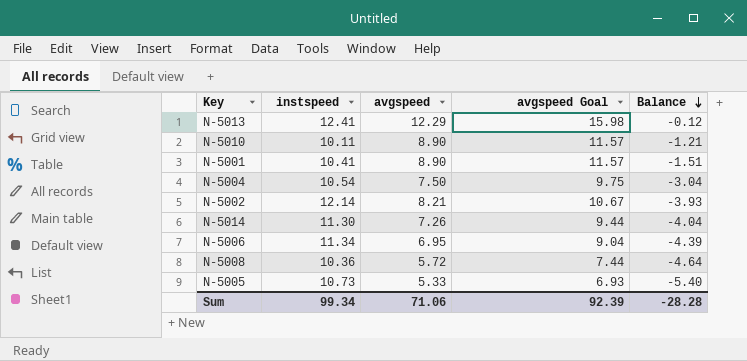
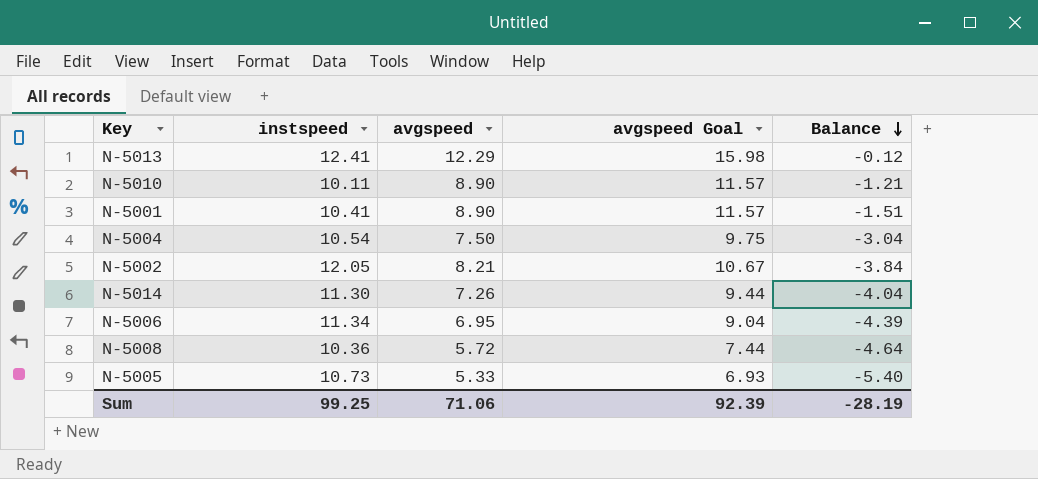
N-5002 | instspeed: 12.14 -> 12.05
N-5002 | Balance: -3.93 -> -3.84
Sum | instspeed: 99.34 -> 99.25
Sum | Balance: -28.28 -> -28.19

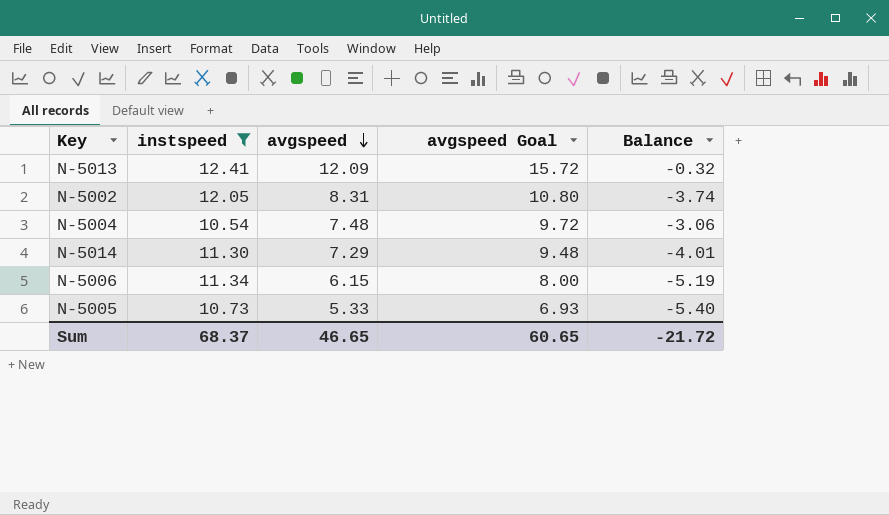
filter: none -> instspeed >= 10.54
row order: Balance descending -> avgspeed descending
N-5013 | avgspeed: 12.29 -> 12.09
N-5013 | avgspeed Goal: 15.98 -> 15.72
N-5013 | Balance: -0.12 -> -0.32
N-5002 | avgspeed: 8.21 -> 8.31
N-5002 | avgspeed Goal: 10.67 -> 10.80
N-5002 | Balance: -3.84 -> -3.74
N-5004 | avgspeed: 7.50 -> 7.48
N-5004 | avgspeed Goal: 9.75 -> 9.72
N-5004 | Balance: -3.04 -> -3.06
N-5014 | avgspeed: 7.26 -> 7.29
N-5014 | avgspeed Goal: 9.44 -> 9.48
N-5014 | Balance: -4.04 -> -4.01
N-5006 | avgspeed: 6.95 -> 6.15
N-5006 | avgspeed Goal: 9.04 -> 8.00
N-5006 | Balance: -4.39 -> -5.19
Sum | instspeed: 99.25 -> 68.37
Sum | avgspeed: 71.06 -> 46.65
Sum | avgspeed Goal: 92.39 -> 60.65
Sum | Balance: -28.19 -> -21.72

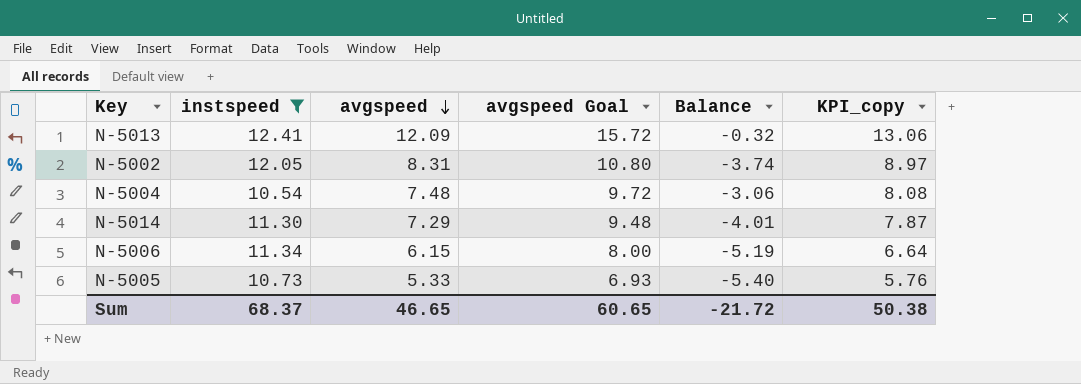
column KPI_copy | formula: none -> [avgspeed] * 1.08

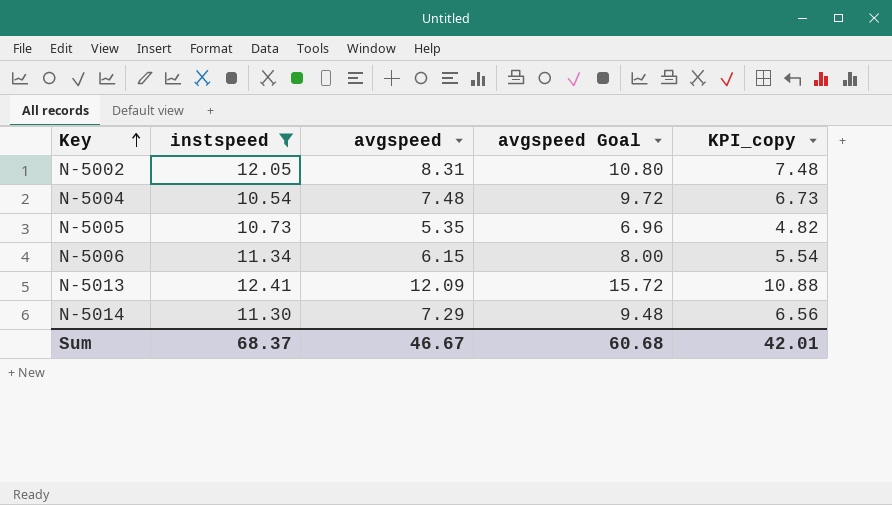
row order: avgspeed descending -> Key ascending
column Balance | formula: [avgspeed] - [instspeed] -> none
column KPI_copy | formula: [avgspeed] * 1.08 -> [avgspeed] * 0.9
N-5005 | avgspeed: 5.33 -> 5.35
N-5005 | avgspeed Goal: 6.93 -> 6.96
Sum | avgspeed: 46.65 -> 46.67
Sum | avgspeed Goal: 60.65 -> 60.68
Sum | KPI_copy: 50.38 -> 42.01

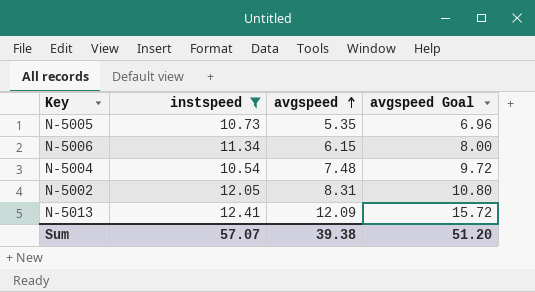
row order: Key ascending -> avgspeed ascending
column KPI_copy | formula: [avgspeed] * 0.9 -> none
row N-5014: 11.30 | 7.29 | 9.48 | 6.56 -> none
Sum | instspeed: 68.37 -> 57.07
Sum | avgspeed: 46.67 -> 39.38
Sum | avgspeed Goal: 60.68 -> 51.20

